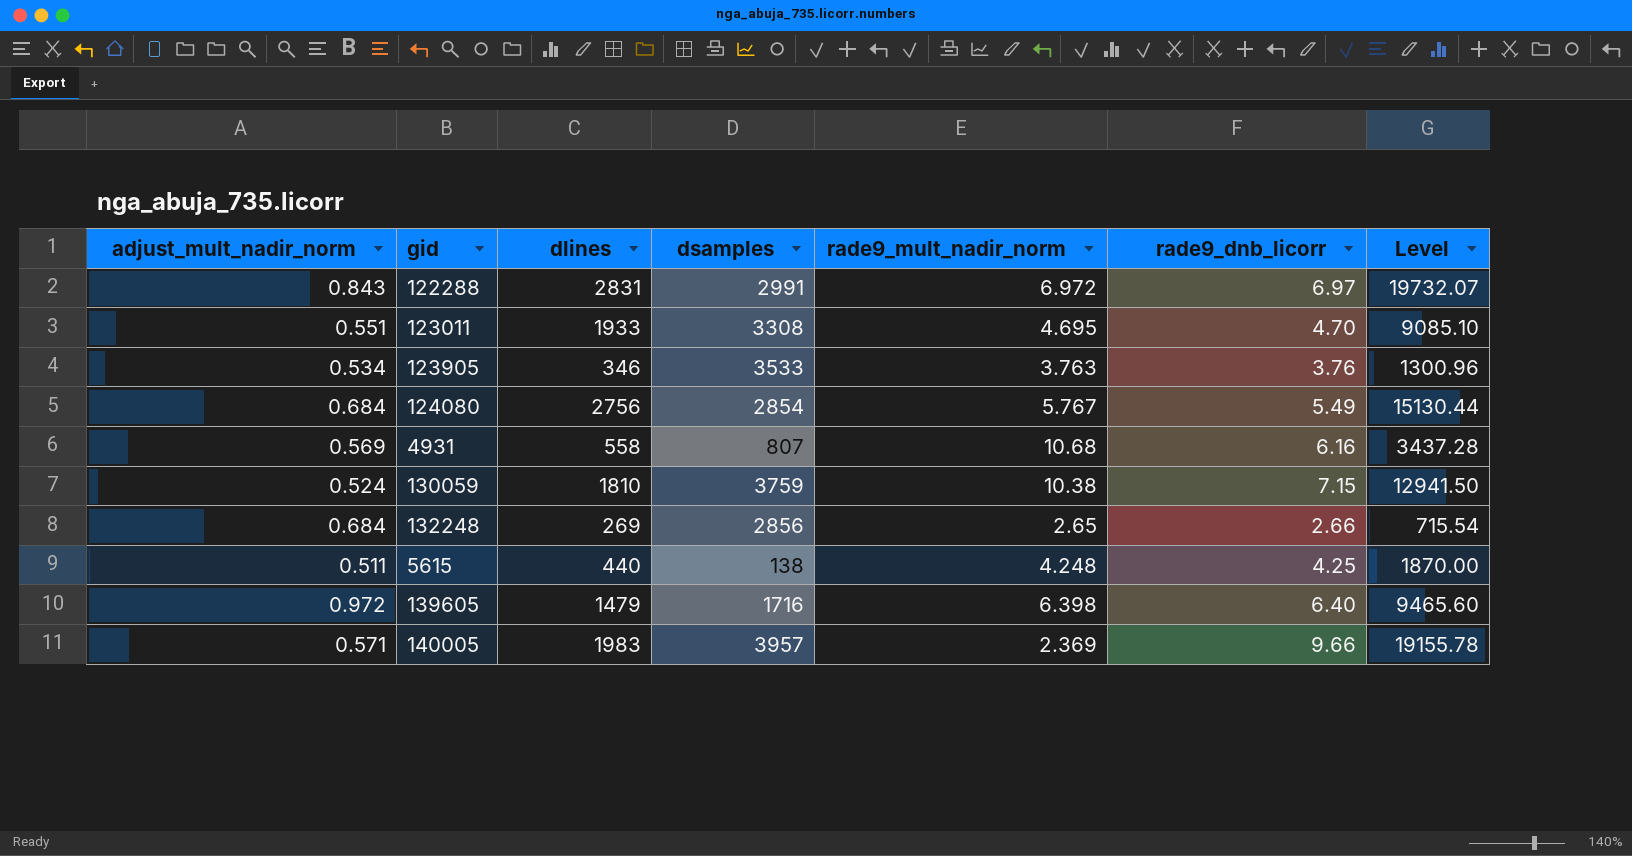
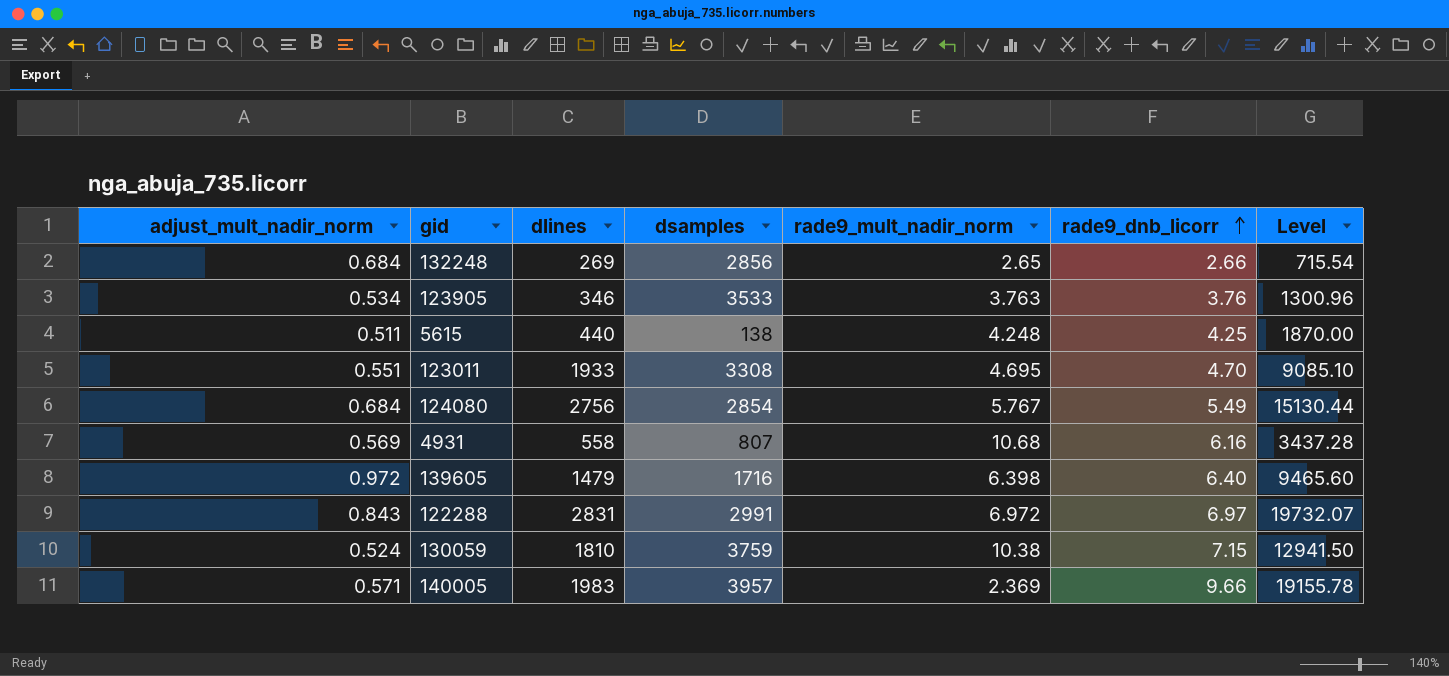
row order: none -> rade9_dnb_licorr ascending

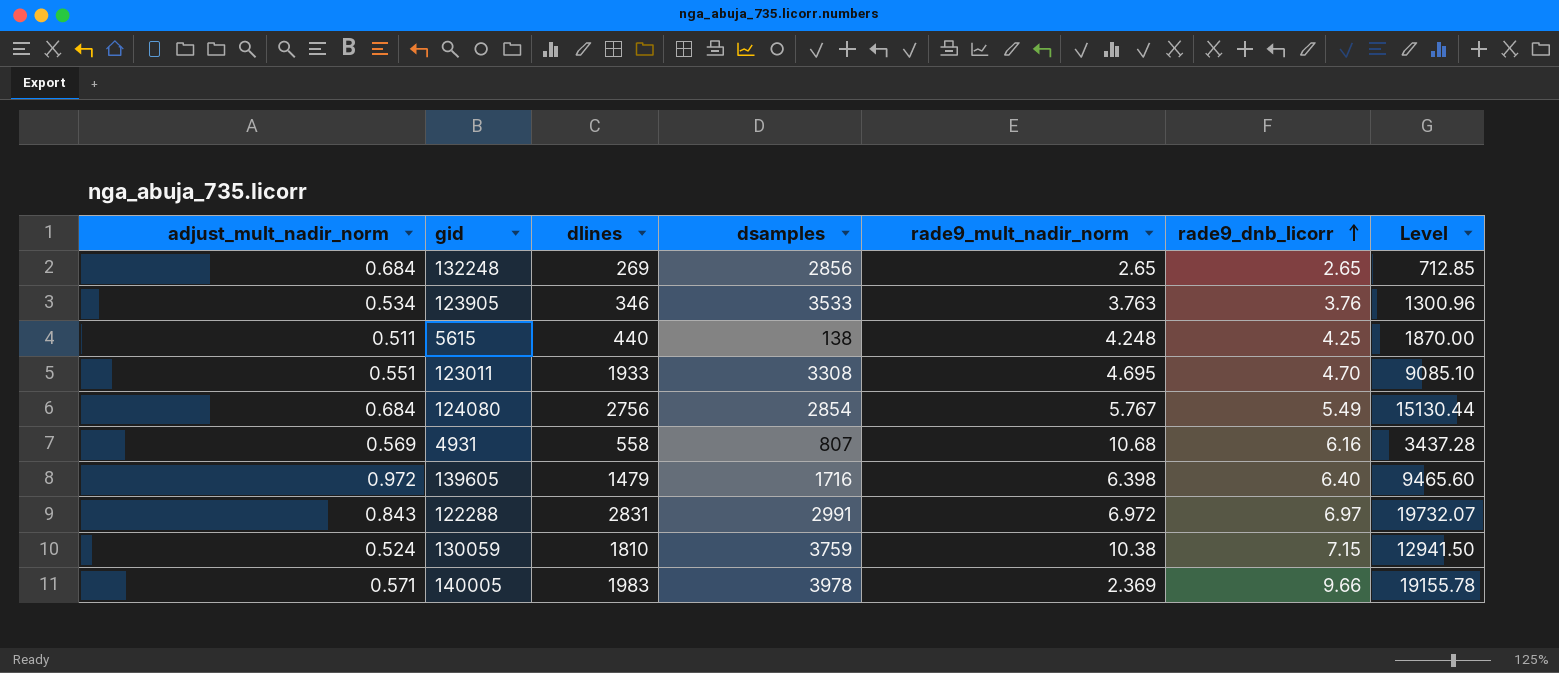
132248 | rade9_dnb_licorr: 2.66 -> 2.65
132248 | Level: 715.54 -> 712.85
140005 | dsamples: 3957 -> 3978

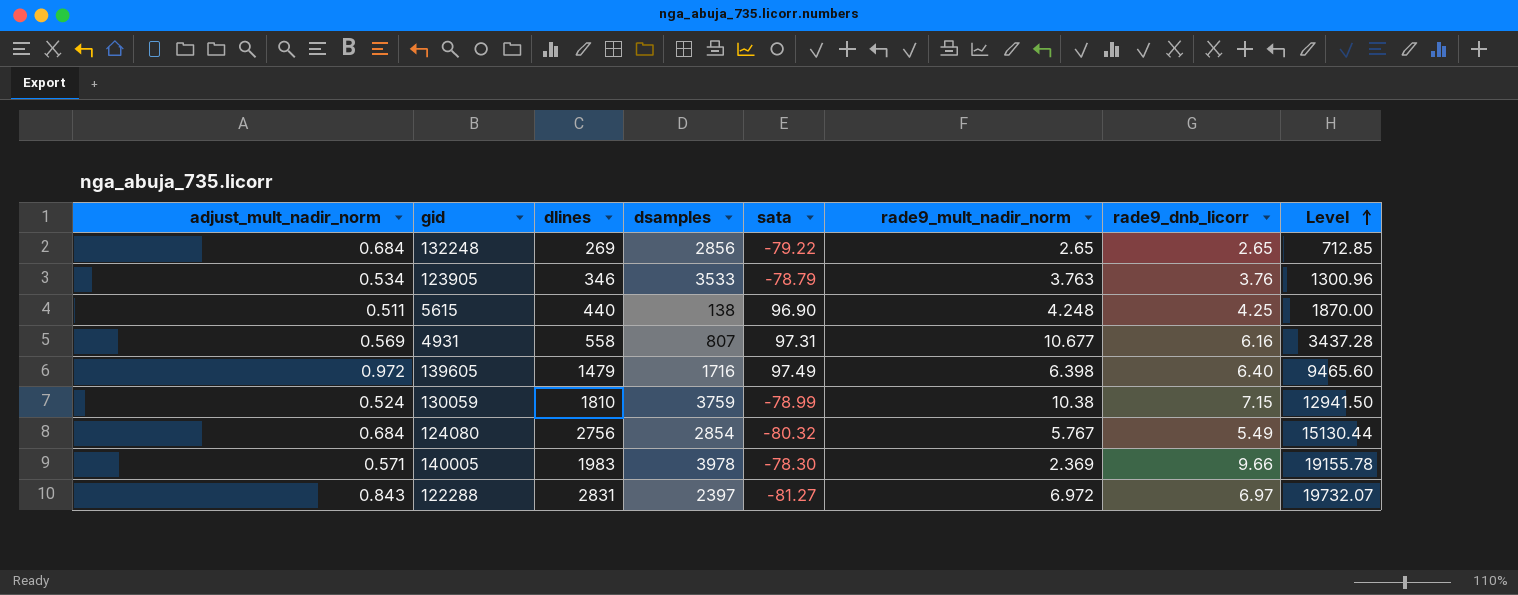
row order: rade9_dnb_licorr ascending -> Level ascending
column sata | position: none -> 5
row 123011: 0.551 | 1933 | 3308 | 4.695 | 4.70 | 9085.10 -> none
4931 | rade9_mult_nadir_norm: 10.68 -> 10.677
122288 | dsamples: 2991 -> 2397

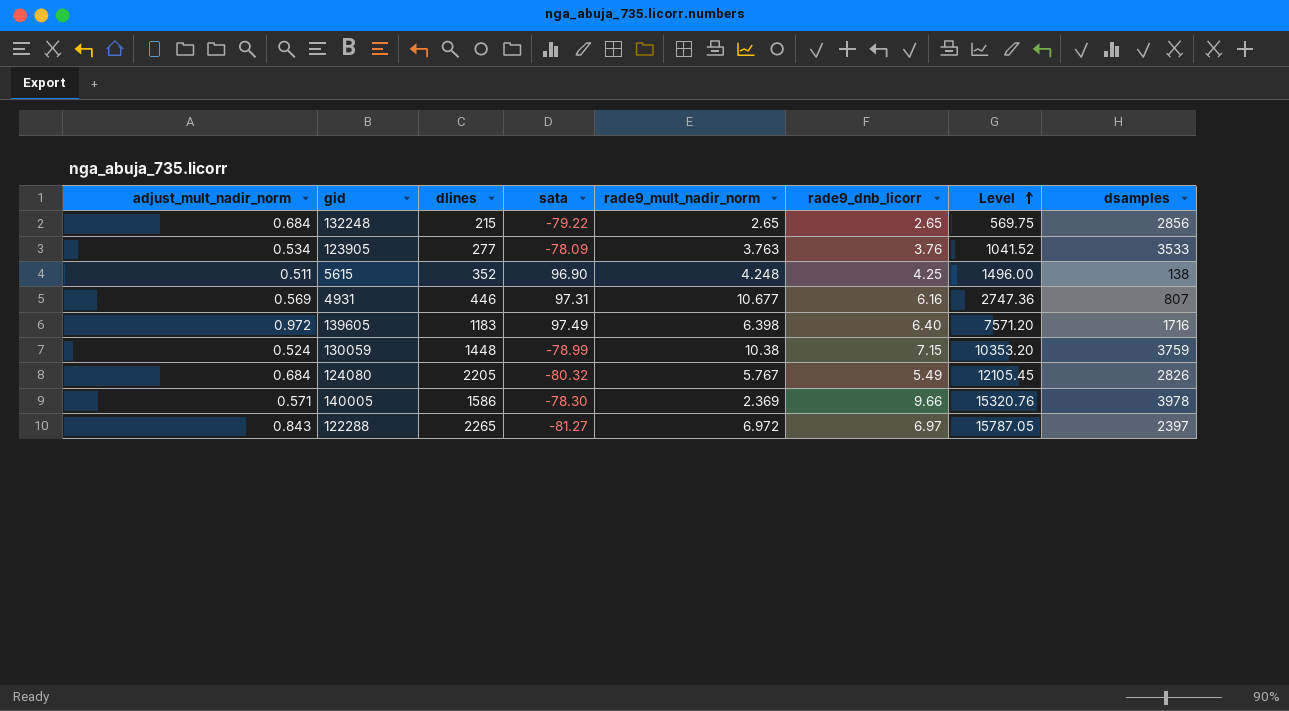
column dsamples | position: 4 -> 8
132248 | dlines: 269 -> 215
132248 | Level: 712.85 -> 569.75
123905 | dlines: 346 -> 277
123905 | sata: -78.79 -> -78.09
123905 | Level: 1300.96 -> 1041.52
5615 | dlines: 440 -> 352
5615 | Level: 1870.00 -> 1496.00
4931 | dlines: 558 -> 446
4931 | Level: 3437.28 -> 2747.36
139605 | dlines: 1479 -> 1183
139605 | Level: 9465.60 -> 7571.20
130059 | dlines: 1810 -> 1448
130059 | Level: 12941.50 -> 10353.20
124080 | dlines: 2756 -> 2205
124080 | Level: 15130.44 -> 12105.45
124080 | dsamples: 2854 -> 2826
140005 | dlines: 1983 -> 1586
140005 | Level: 19155.78 -> 15320.76
122288 | dlines: 2831 -> 2265
122288 | Level: 19732.07 -> 15787.05

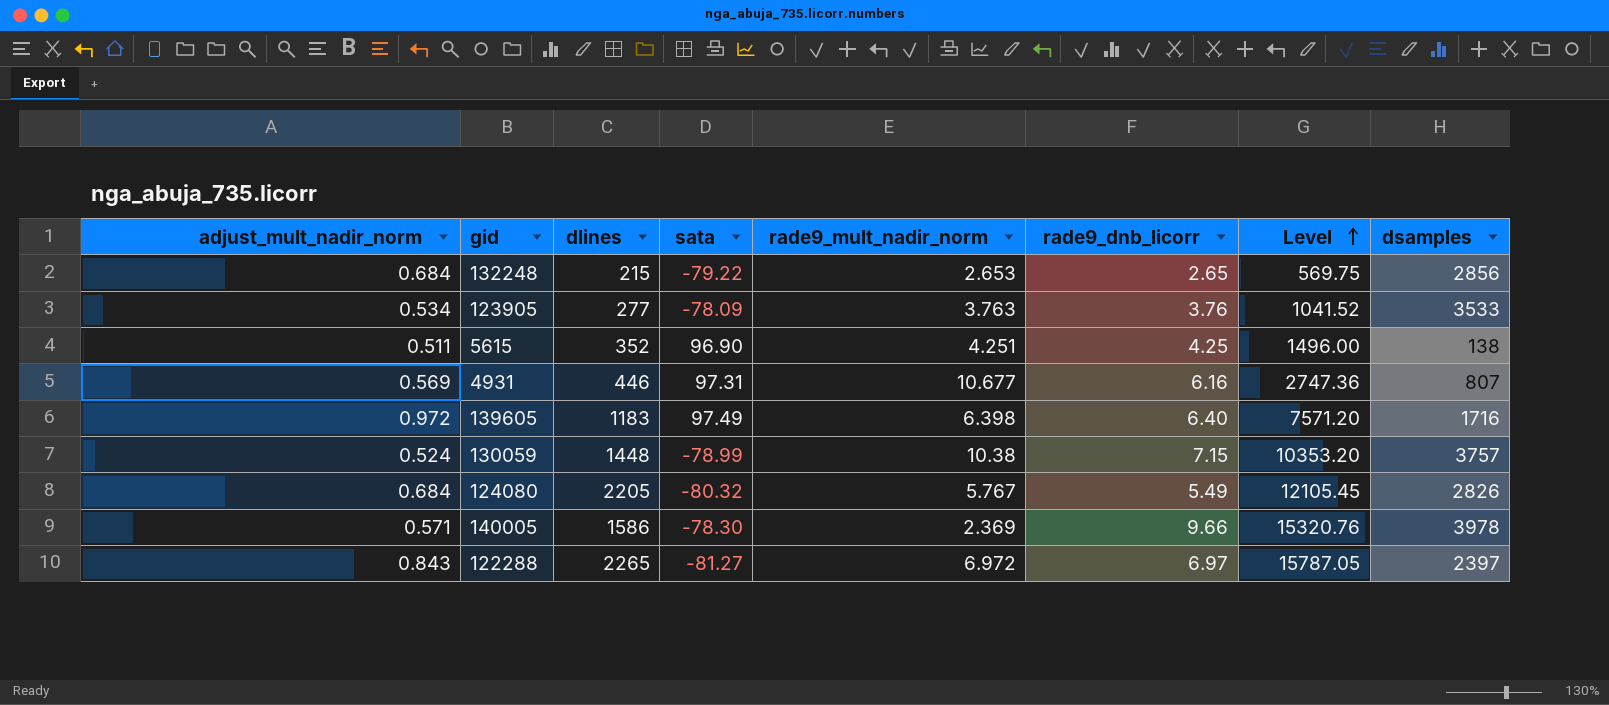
132248 | rade9_mult_nadir_norm: 2.65 -> 2.653
5615 | rade9_mult_nadir_norm: 4.248 -> 4.251
130059 | dsamples: 3759 -> 3757

